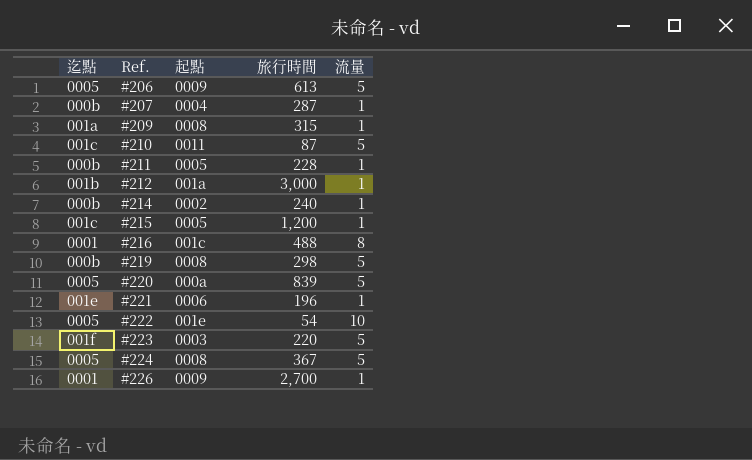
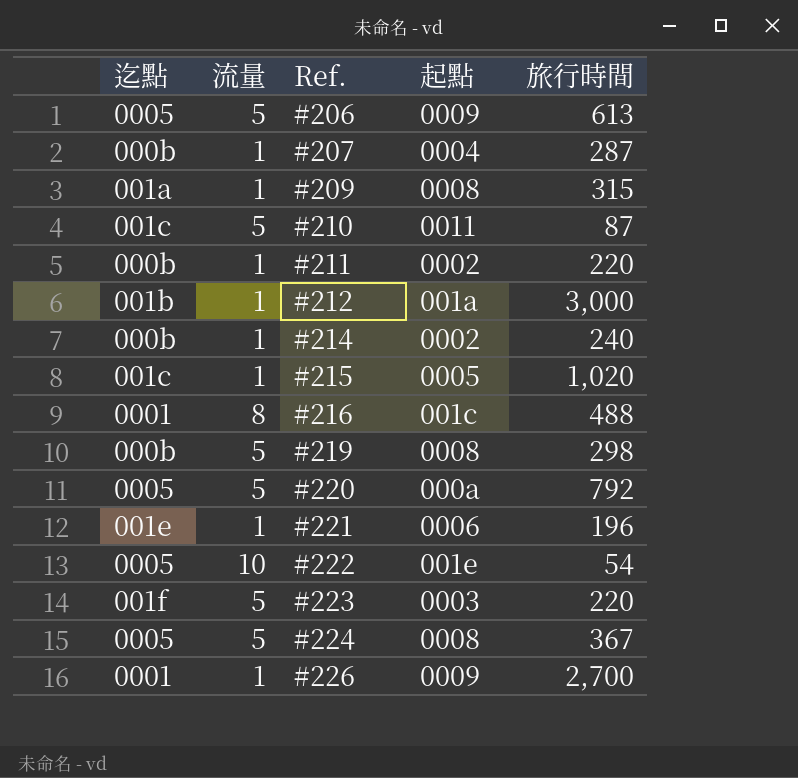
column 流量 | position: 5 -> 2
#211 | 起點: 0005 -> 0002
#211 | 旅行時間: 228 -> 220
#215 | 旅行時間: 1,200 -> 1,020
#220 | 旅行時間: 839 -> 792

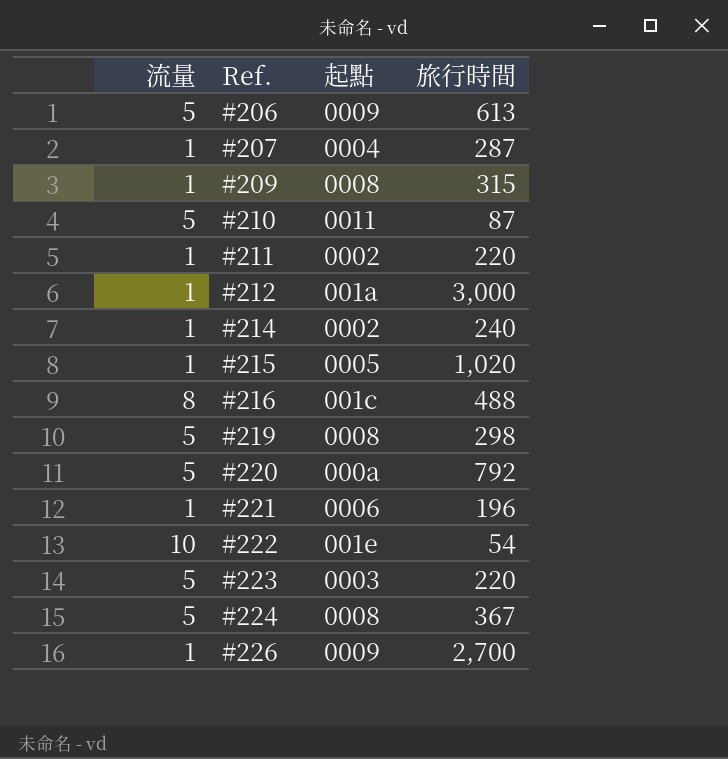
column 迄點 | position: 1 -> none

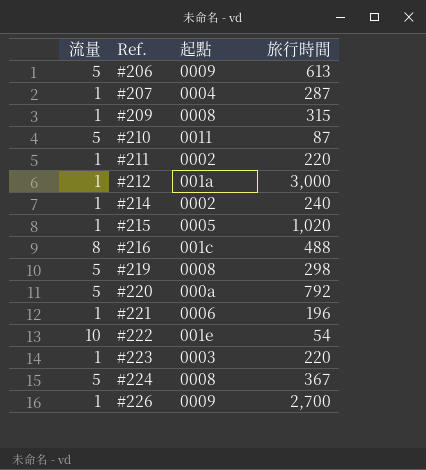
#223 | 流量: 5 -> 1

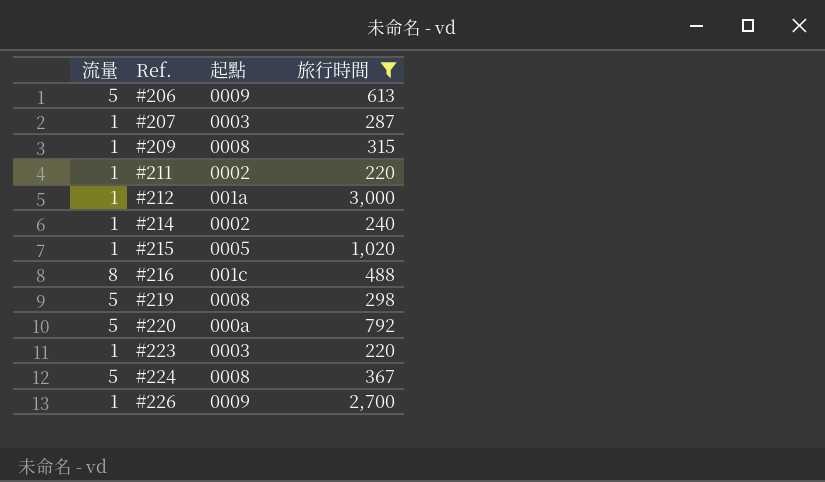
filter: none -> 旅行時間 >= 220
#207 | 起點: 0004 -> 0003

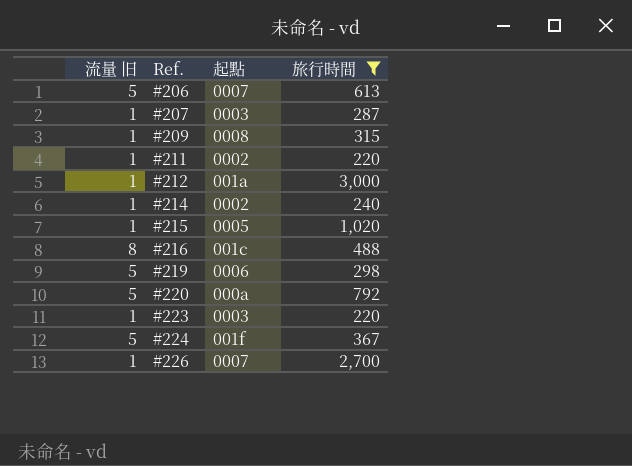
column name: 流量 -> 流量 旧
#206 | 起點: 0009 -> 0007
#219 | 起點: 0008 -> 0006
#224 | 起點: 0008 -> 001f
#226 | 起點: 0009 -> 0007

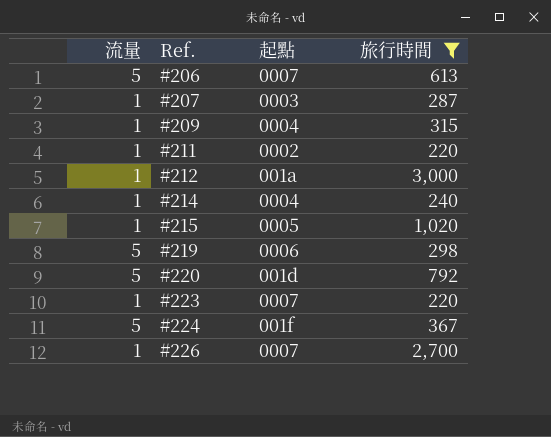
column name: 流量 旧 -> 流量
row #216: 8 | 001c | 488 -> none
#209 | 起點: 0008 -> 0004
#214 | 起點: 0002 -> 0004
#220 | 起點: 000a -> 001d
#223 | 起點: 0003 -> 0007

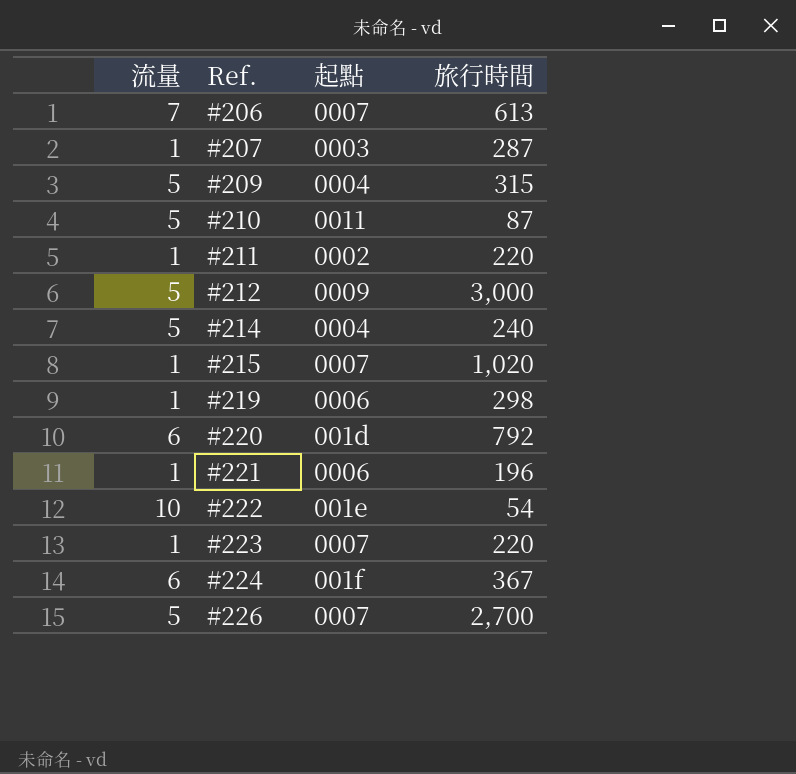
filter: 旅行時間 >= 220 -> none
#206 | 流量: 5 -> 7
#209 | 流量: 1 -> 5
#212 | 流量: 1 -> 5
#212 | 起點: 001a -> 0009
#214 | 流量: 1 -> 5
#215 | 起點: 0005 -> 0007
#219 | 流量: 5 -> 1
#220 | 流量: 5 -> 6
#224 | 流量: 5 -> 6
#226 | 流量: 1 -> 5

